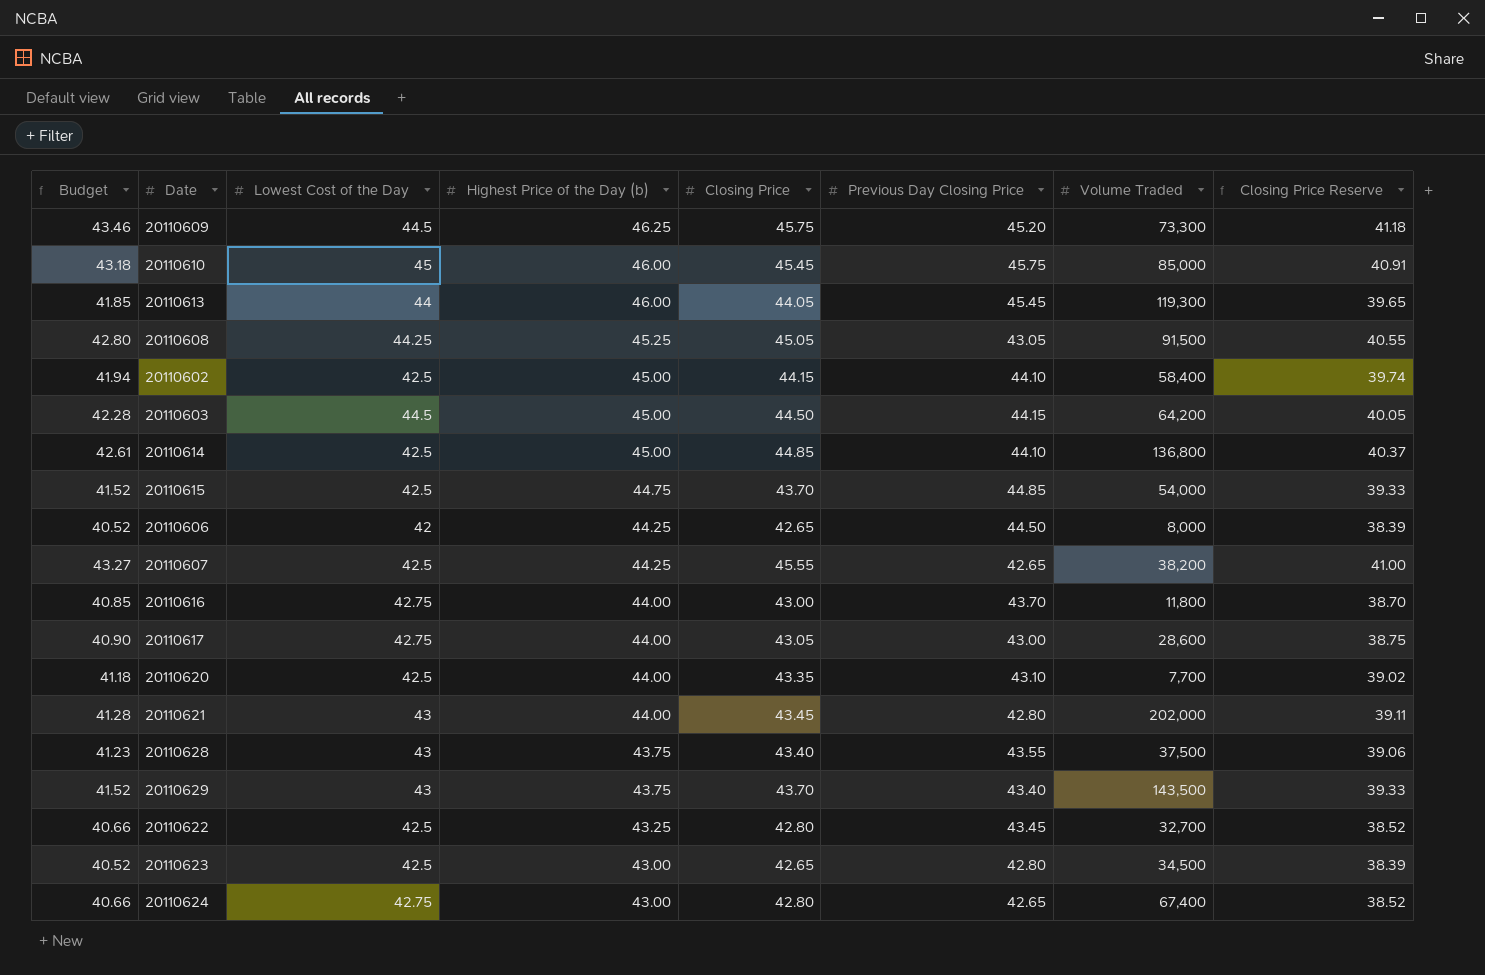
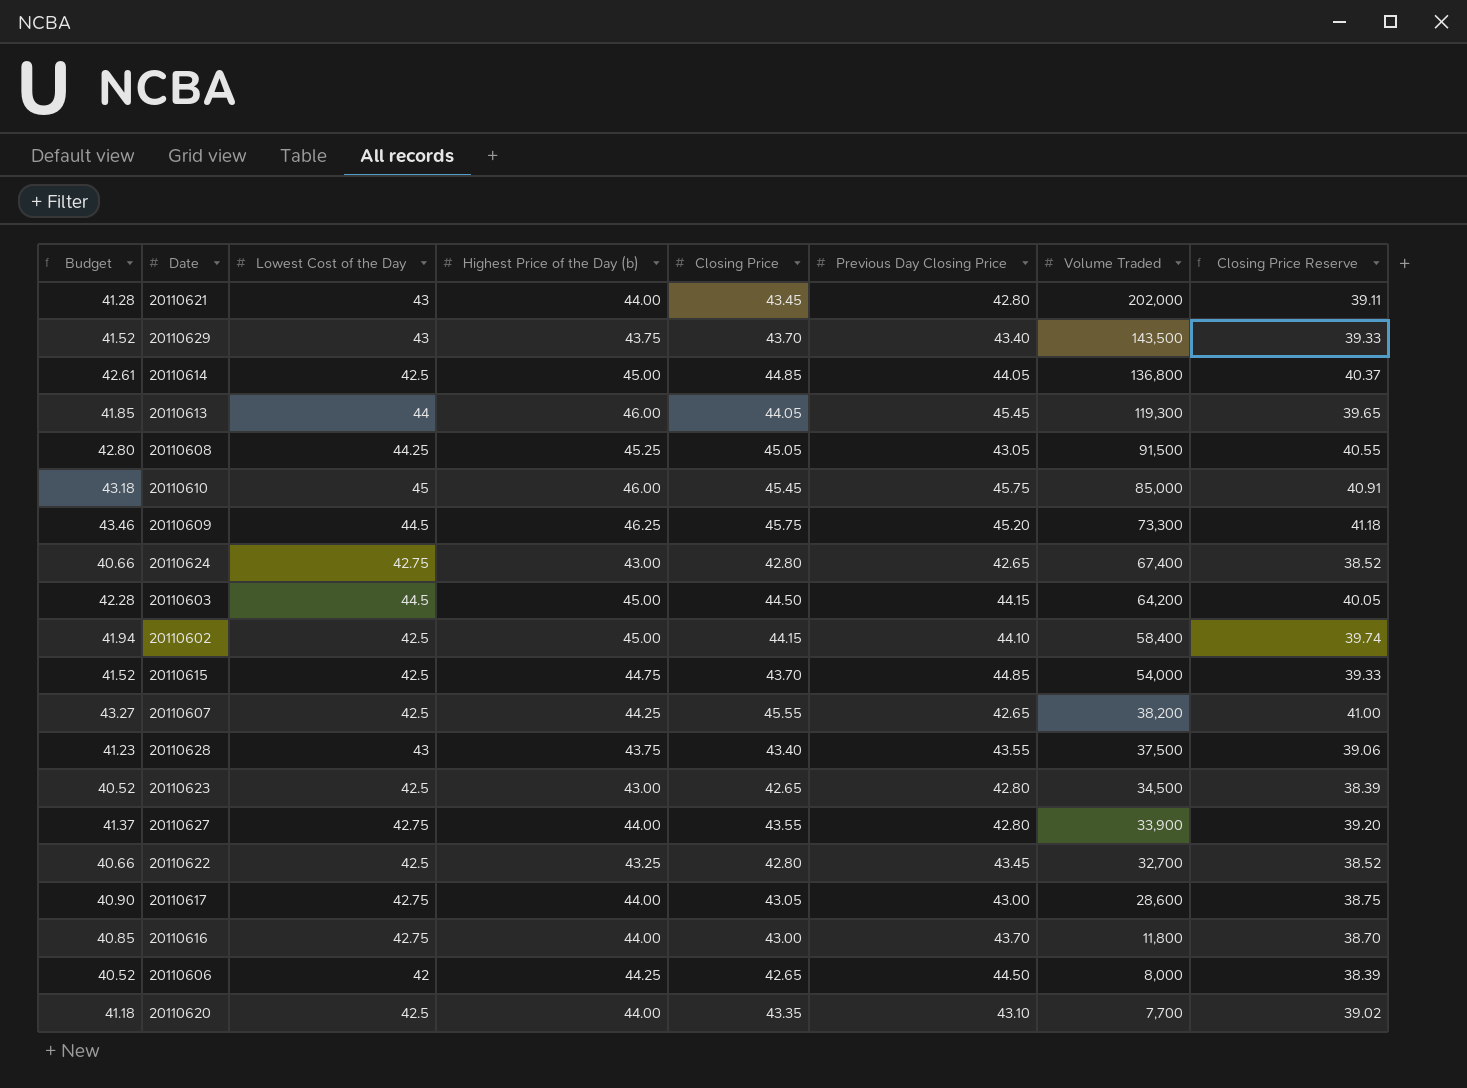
row order: Highest Price of the Day (b) descending -> Volume Traded descending
20110614 | Previous Day Closing Price: 44.10 -> 44.05
row 20110627: none -> 41.37 | 42.75 | 44.00 | 43.55 | 42.80 | 33,900 | 39.20

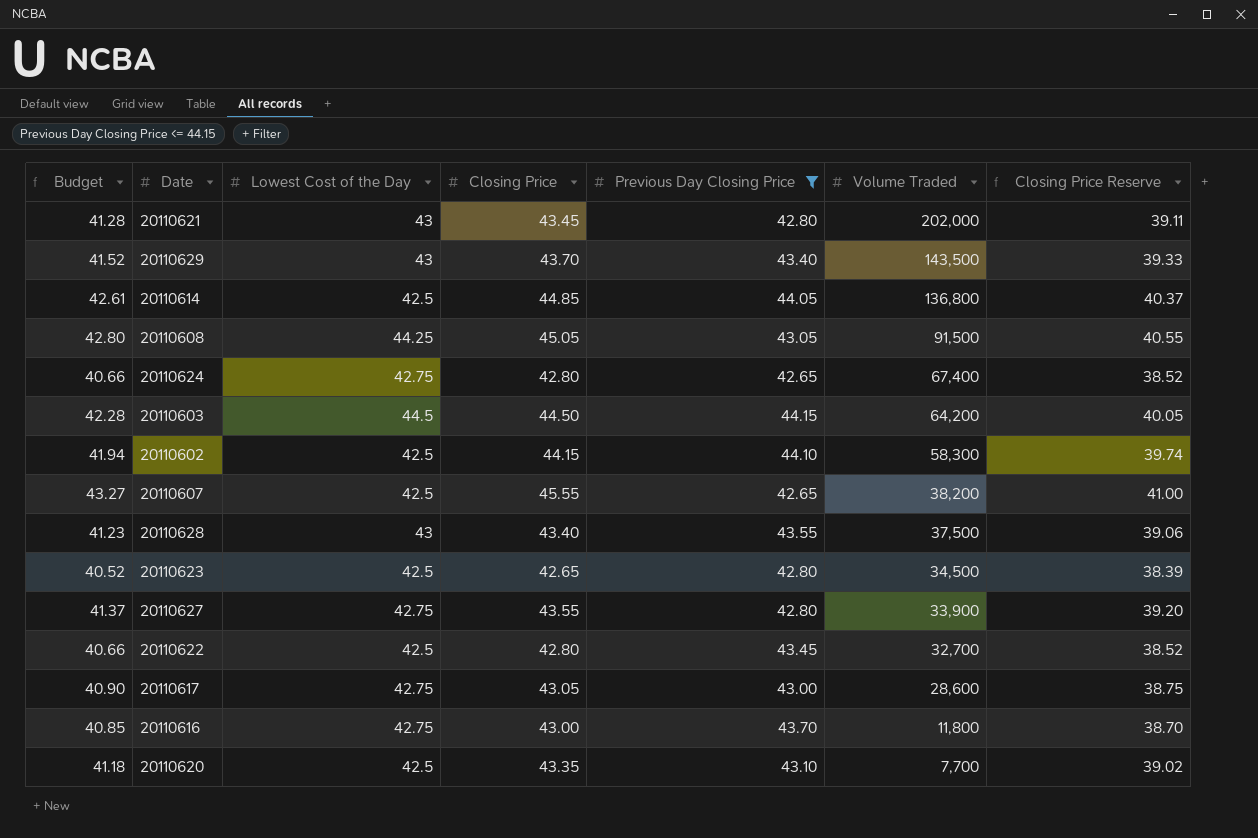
filter: none -> Previous Day Closing Price <= 44.15
column Highest Price of the Day (b) | position: 4 -> none
20110602 | Volume Traded: 58,400 -> 58,300

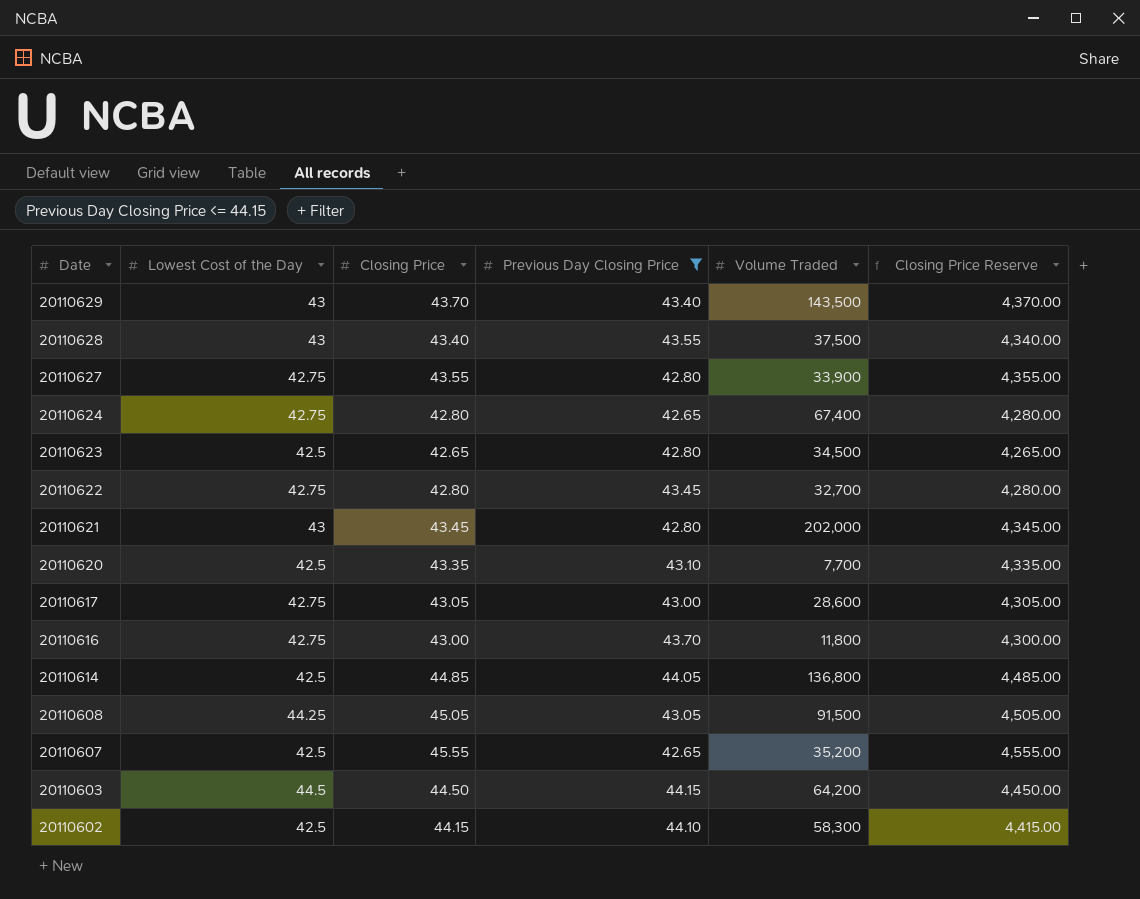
row order: Volume Traded descending -> Date descending
column Budget | formula: [Closing Price] * 0.95 -> none
column Closing Price Reserve | formula: [Closing Price] * 0.9 -> [Closing Price] * 100
20110622 | Lowest Cost of the Day: 42.5 -> 42.75
20110607 | Volume Traded: 38,200 -> 35,200

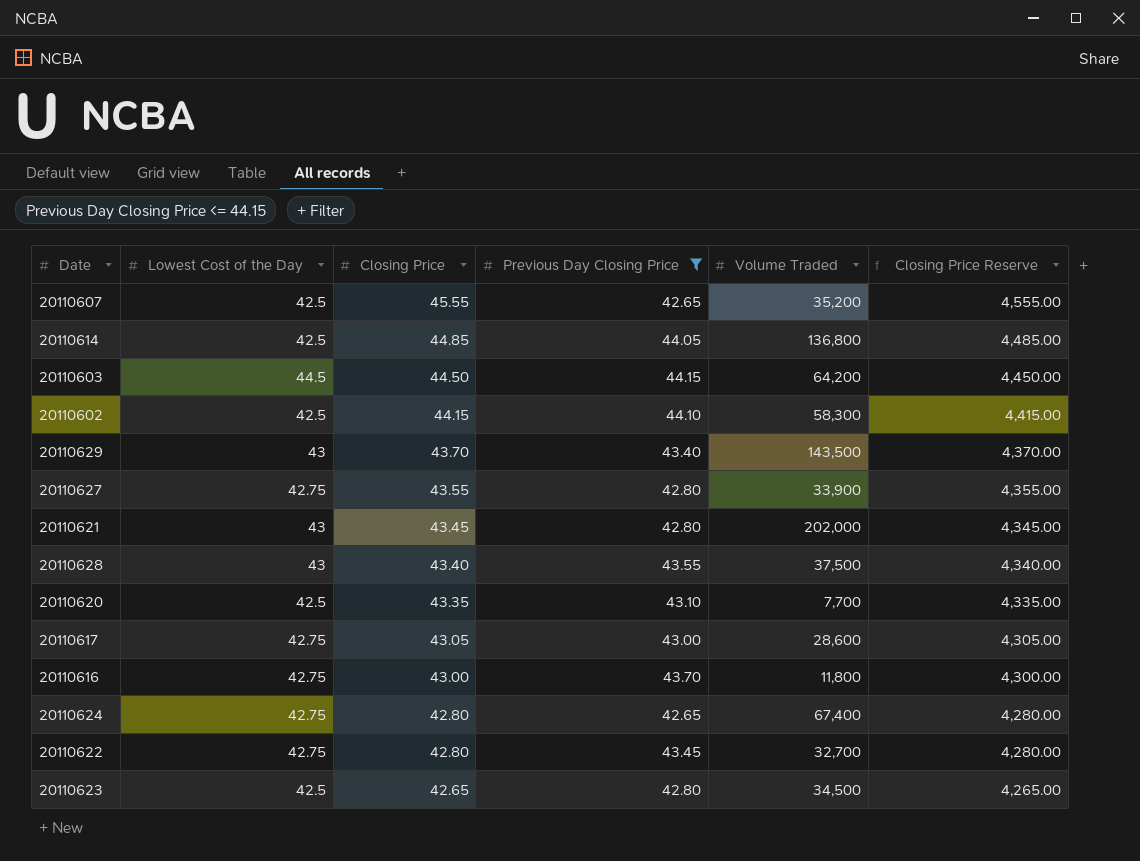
row order: Date descending -> Closing Price descending
row 20110608: 44.25 | 45.05 | 43.05 | 91,500 | 4,505.00 -> none

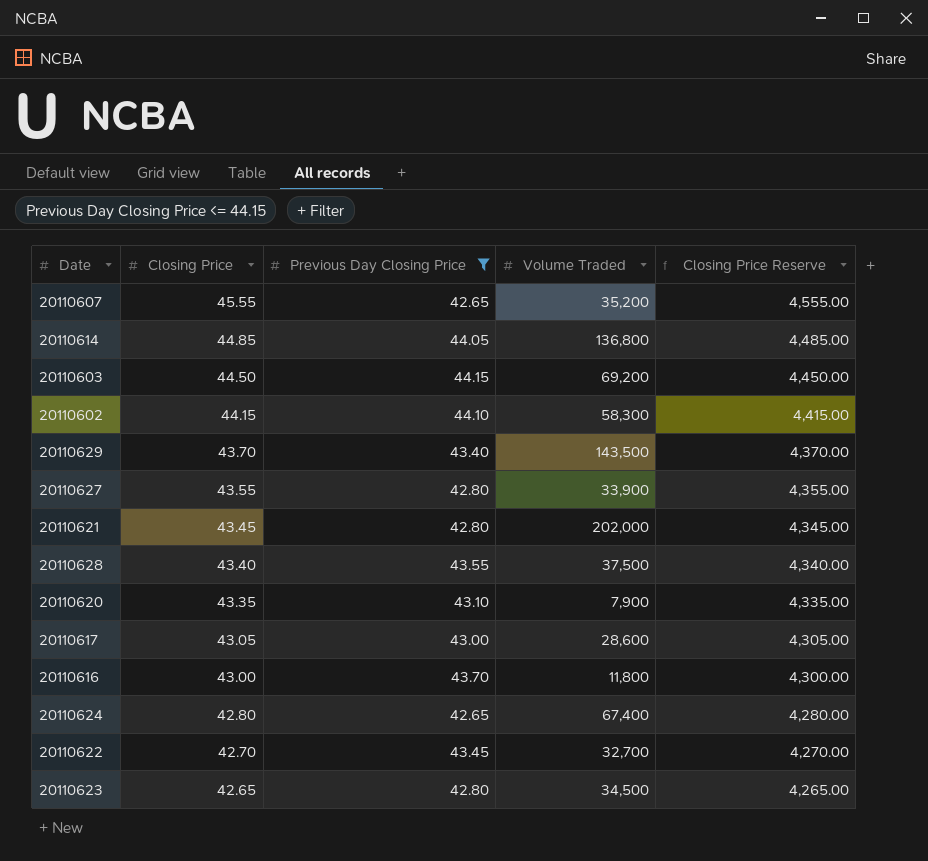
column Lowest Cost of the Day | position: 2 -> none
20110603 | Volume Traded: 64,200 -> 69,200
20110620 | Volume Traded: 7,700 -> 7,900
20110622 | Closing Price: 42.80 -> 42.70
20110622 | Closing Price Reserve: 4,280.00 -> 4,270.00

